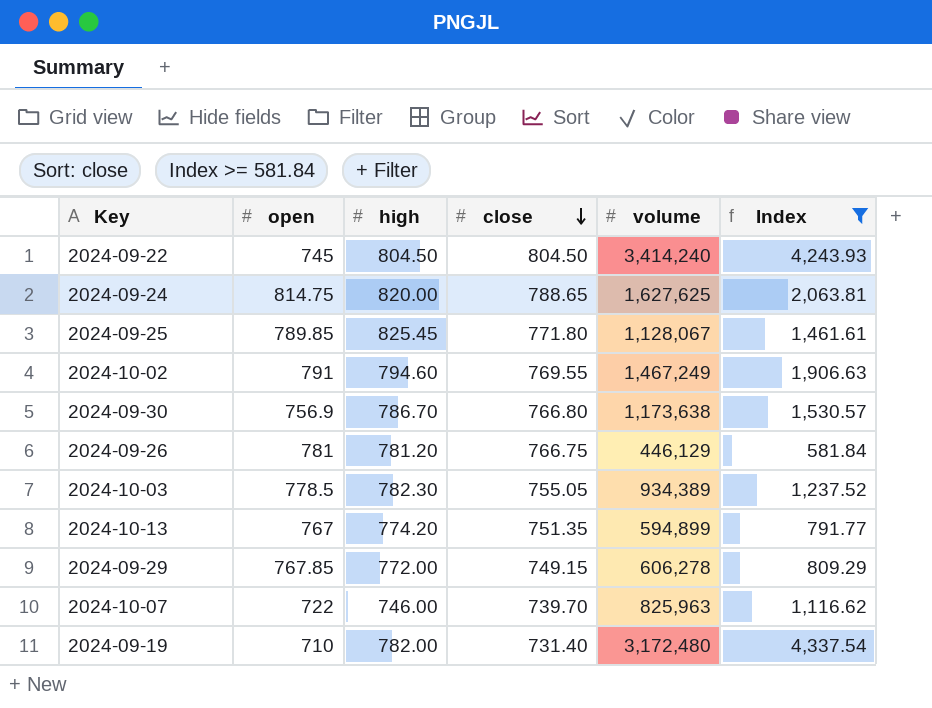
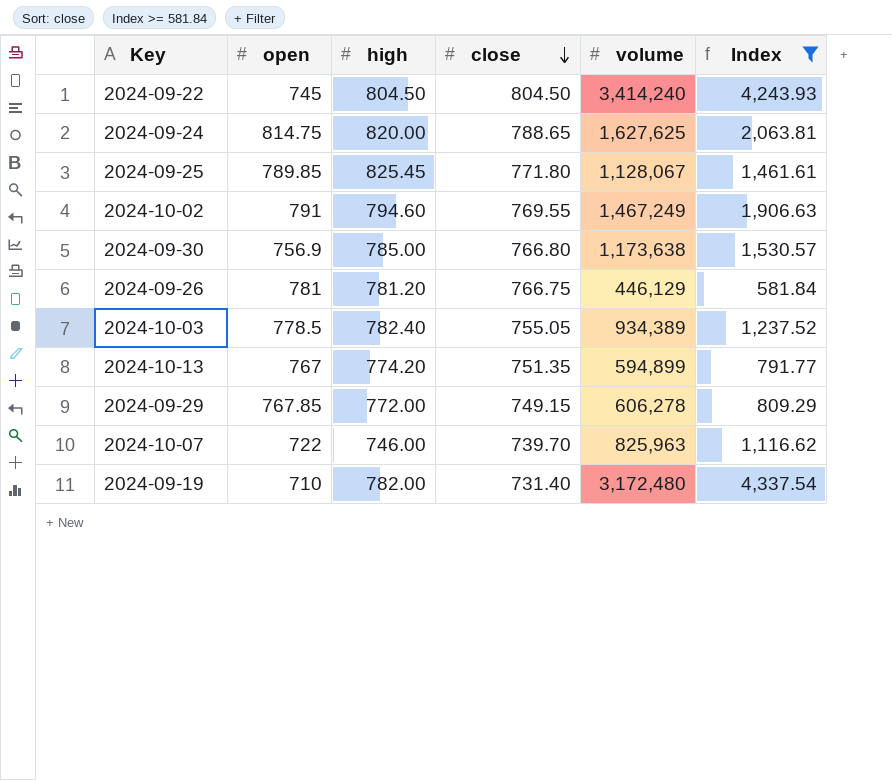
2024-09-30 | high: 786.70 -> 785.00
2024-10-03 | high: 782.30 -> 782.40

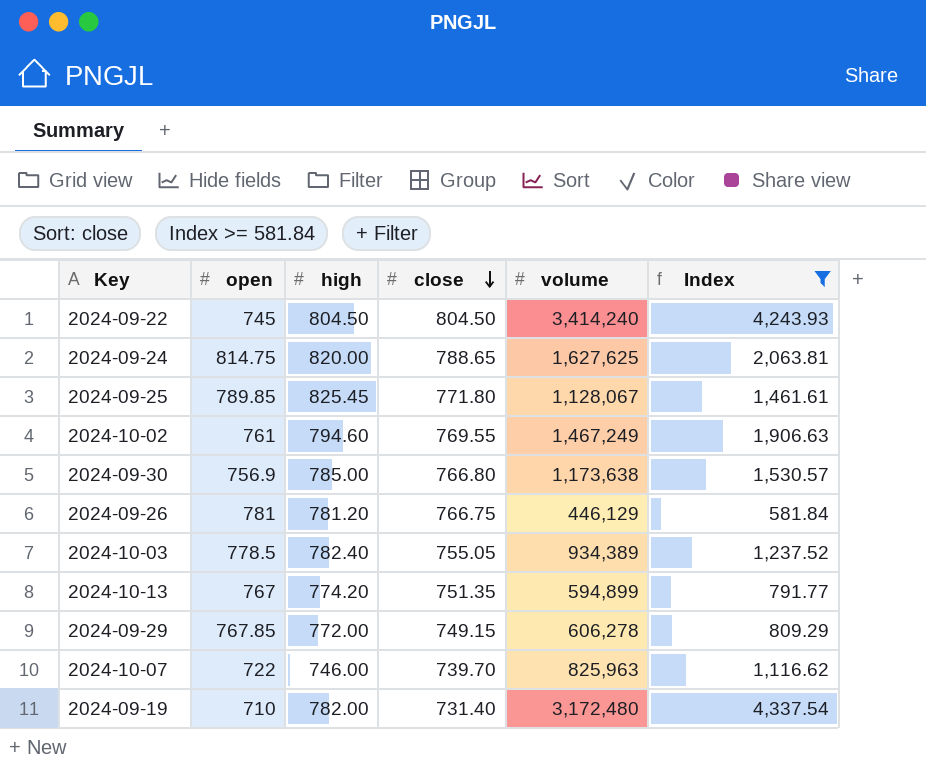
2024-10-02 | open: 791 -> 761

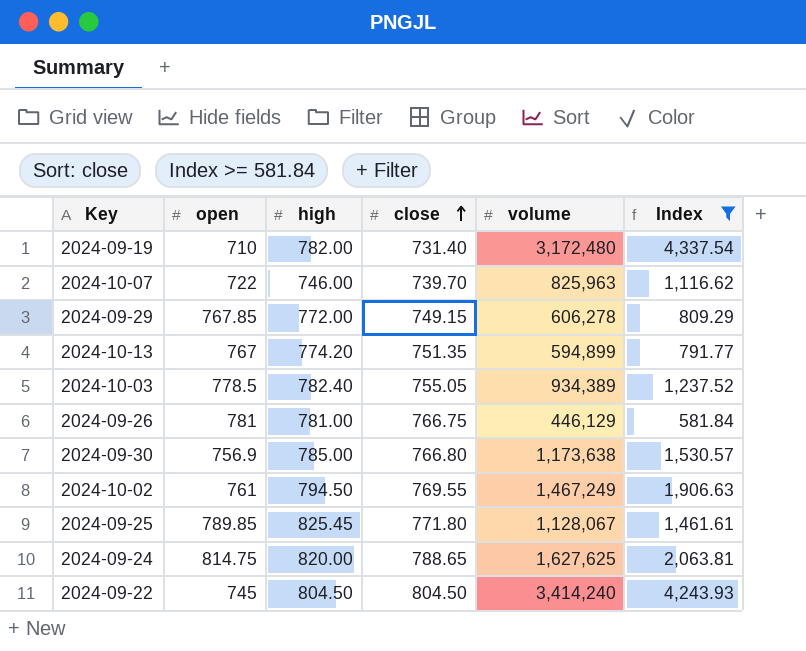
row order: close descending -> close ascending
2024-09-26 | high: 781.20 -> 781.00
2024-10-02 | high: 794.60 -> 794.50

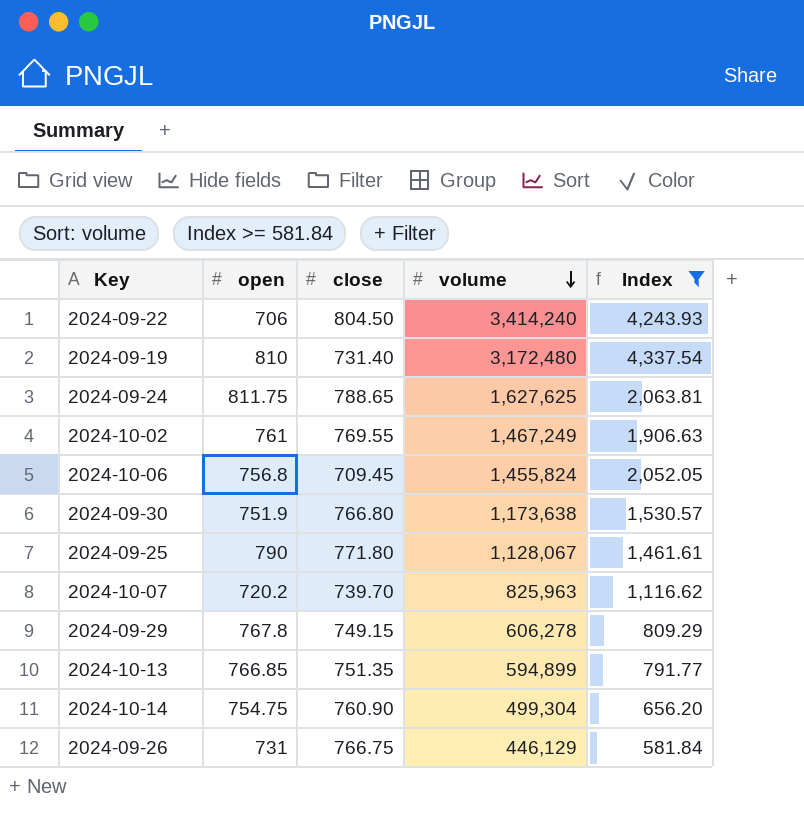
row order: close ascending -> volume descending
column high | position: 3 -> none
row 2024-10-03: 778.5 | 782.40 | 755.05 | 934,389 | 1,237.52 -> none
2024-09-22 | open: 745 -> 706
2024-09-19 | open: 710 -> 810
2024-09-24 | open: 814.75 -> 811.75
row 2024-10-06: none -> 756.8 | 709.45 | 1,455,824 | 2,052.05
2024-09-30 | open: 756.9 -> 751.9
2024-09-25 | open: 789.85 -> 790
2024-10-07 | open: 722 -> 720.2
2024-09-29 | open: 767.85 -> 767.8
2024-10-13 | open: 767 -> 766.85
row 2024-10-14: none -> 754.75 | 760.90 | 499,304 | 656.20
2024-09-26 | open: 781 -> 731

